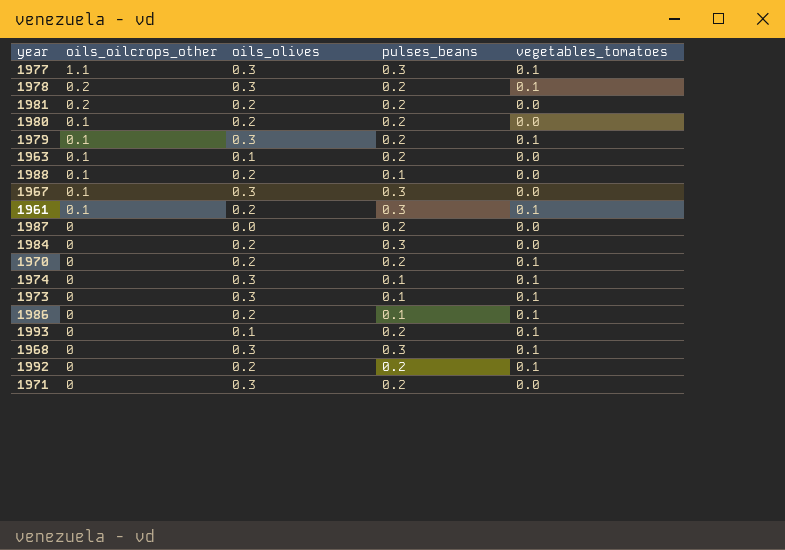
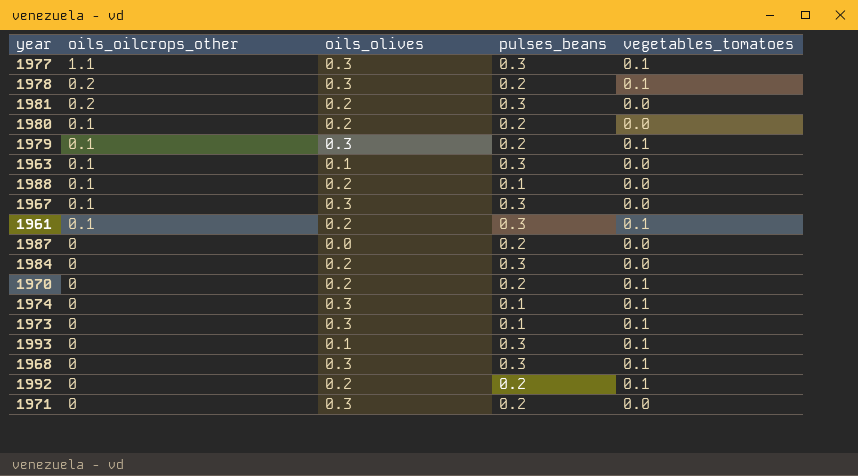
row 1986: 0 | 0.2 | 0.1 | 0.1 -> none
1981 | pulses_beans: 0.2 -> 0.3
1963 | pulses_beans: 0.2 -> 0.3
1993 | pulses_beans: 0.2 -> 0.3

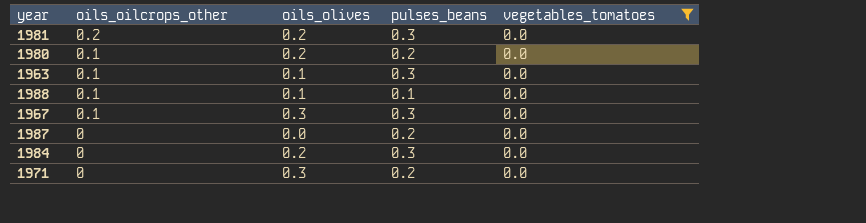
filter: none -> vegetables_tomatoes = 0.0
1988 | oils_olives: 0.2 -> 0.1

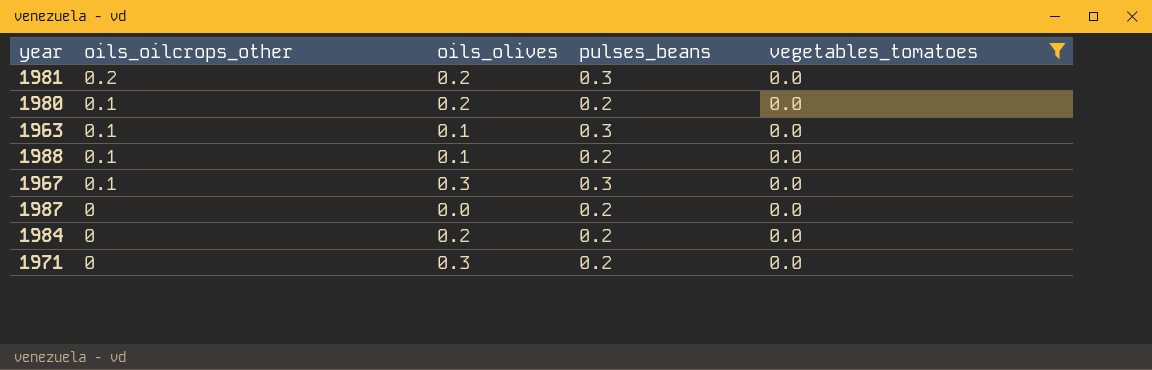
1988 | pulses_beans: 0.1 -> 0.2
1984 | pulses_beans: 0.3 -> 0.2

